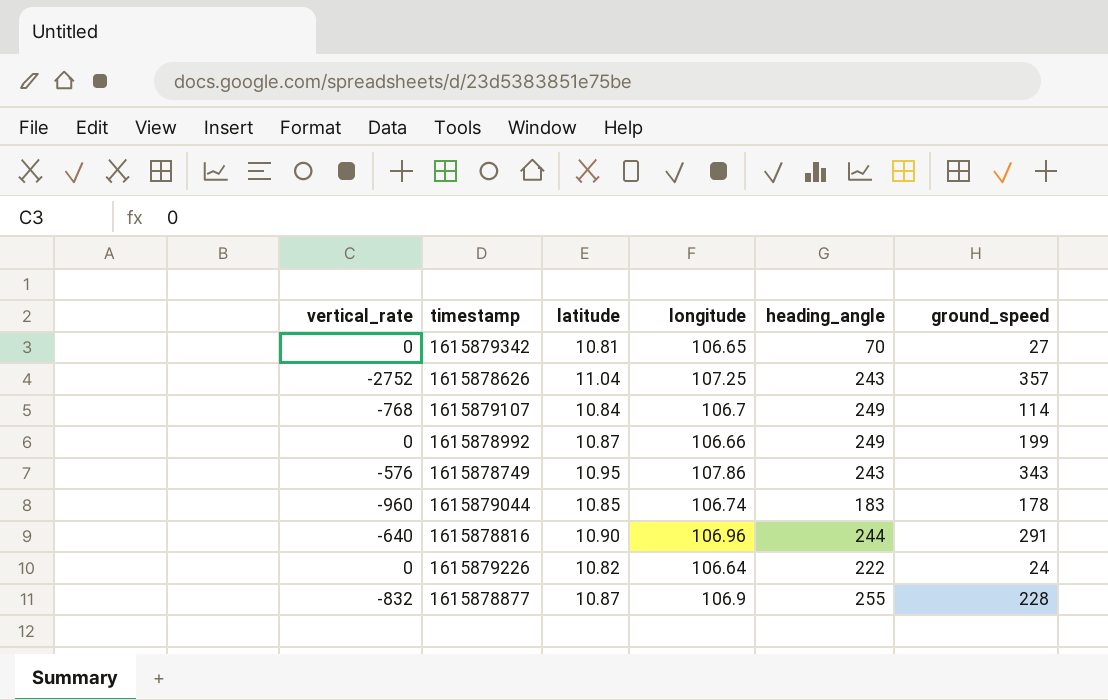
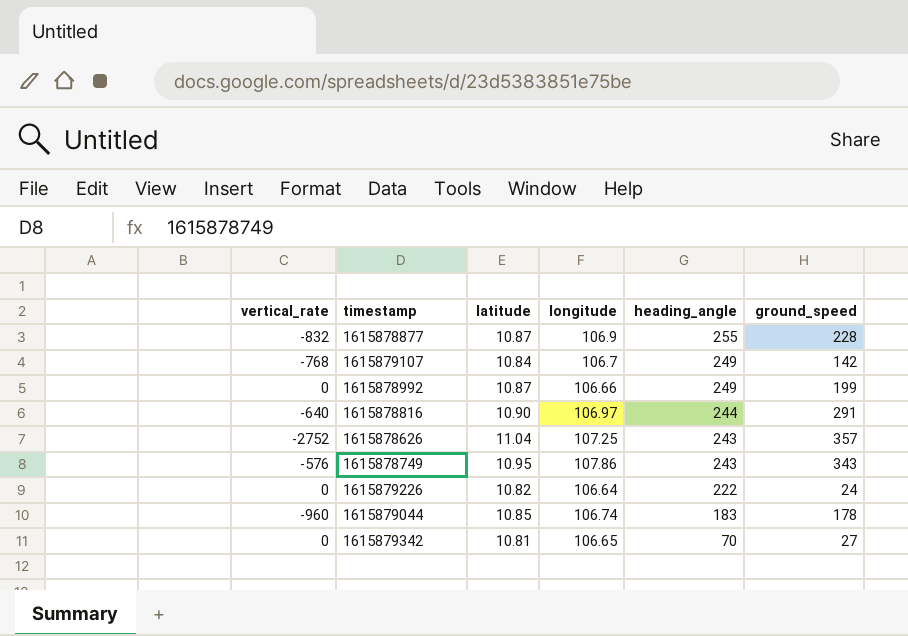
row order: none -> heading_angle descending
1615879107 | ground_speed: 114 -> 142
1615878816 | longitude: 106.96 -> 106.97

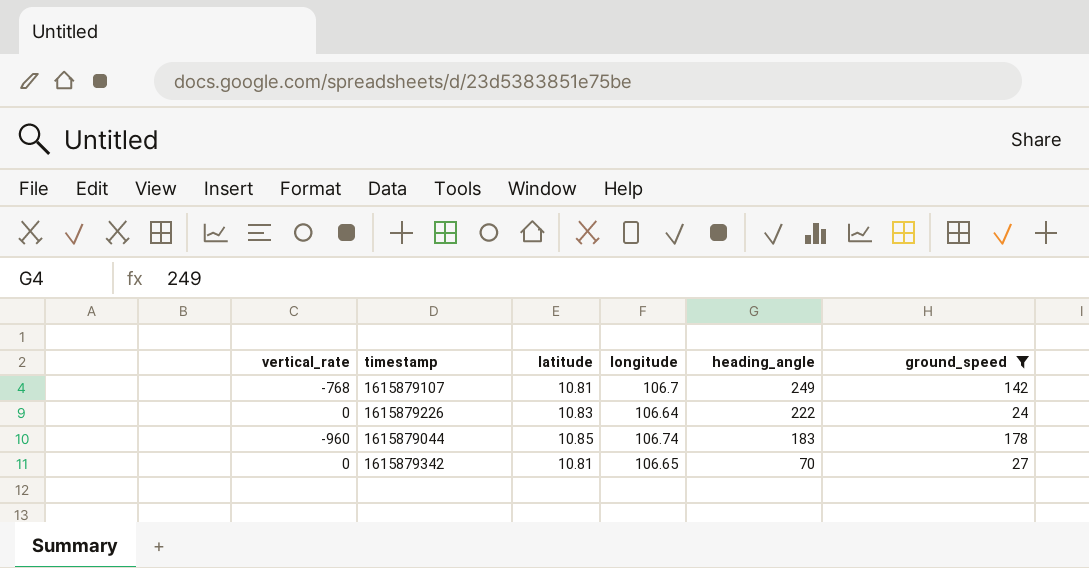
filter: none -> ground_speed <= 178
1615879107 | latitude: 10.84 -> 10.81
1615879226 | latitude: 10.82 -> 10.83

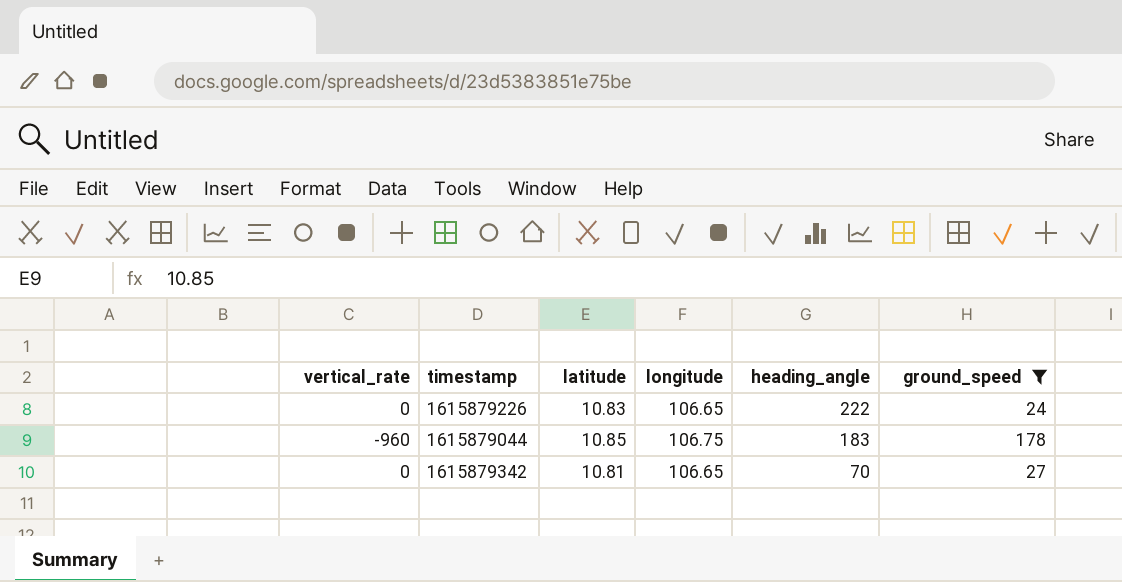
row 1615879107: -768 | 10.81 | 106.7 | 249 | 142 -> none
1615879226 | longitude: 106.64 -> 106.65
1615879044 | longitude: 106.74 -> 106.75

